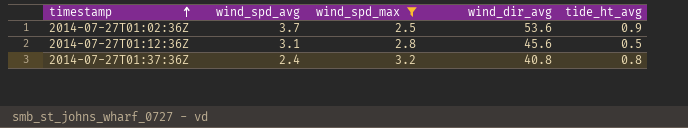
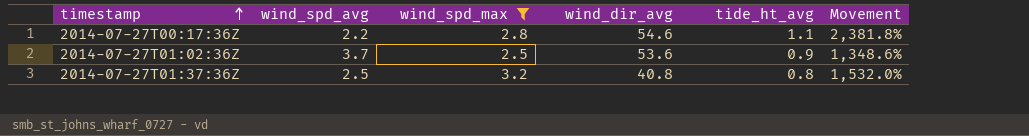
column Movement | formula: none -> ([wind_dir_avg] - [wind_spd_avg]) / [wind_spd_avg]
row 2014-07-27T01:12:36Z: 3.1 | 2.8 | 45.6 | 0.5 -> none
row 2014-07-27T00:17:36Z: none -> 2.2 | 2.8 | 54.6 | 1.1 | 2,381.8%
2014-07-27T01:37:36Z | wind_spd_avg: 2.4 -> 2.5

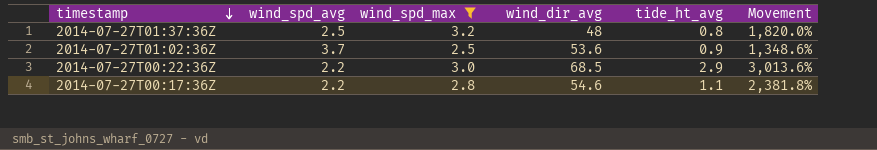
row order: timestamp ascending -> timestamp descending
2014-07-27T01:37:36Z | wind_dir_avg: 40.8 -> 48
2014-07-27T01:37:36Z | Movement: 1,532.0% -> 1,820.0%
row 2014-07-27T00:22:36Z: none -> 2.2 | 3.0 | 68.5 | 2.9 | 3,013.6%

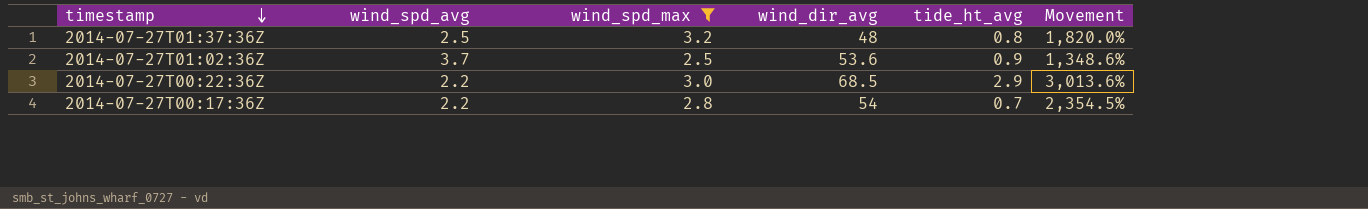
2014-07-27T00:17:36Z | wind_dir_avg: 54.6 -> 54
2014-07-27T00:17:36Z | tide_ht_avg: 1.1 -> 0.7
2014-07-27T00:17:36Z | Movement: 2,381.8% -> 2,354.5%

